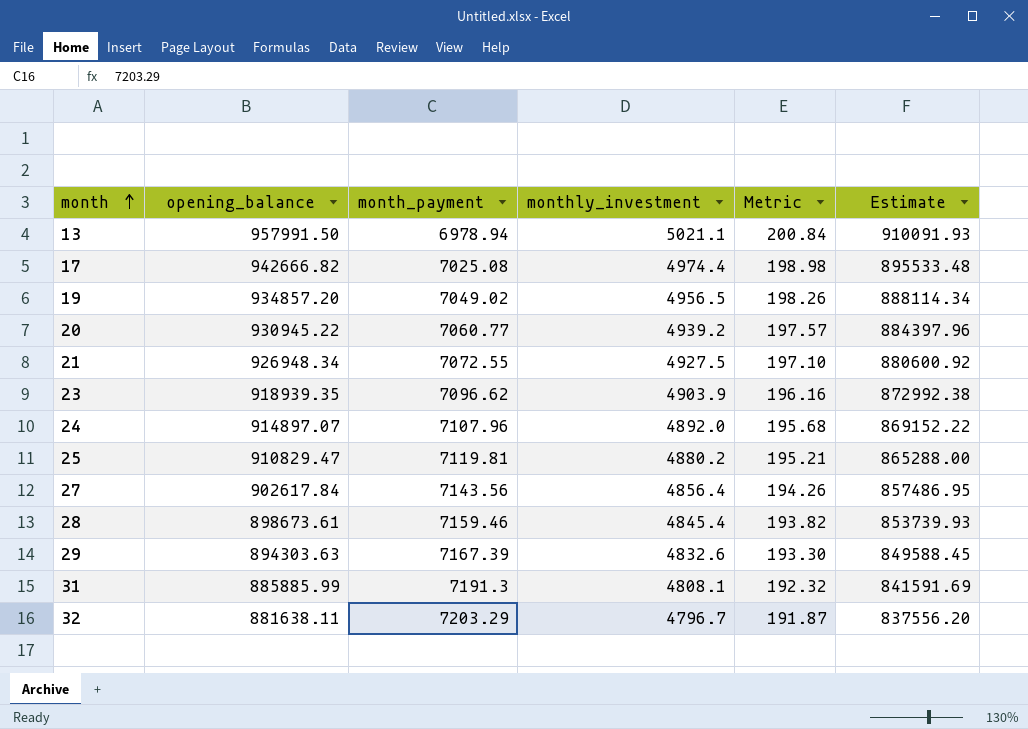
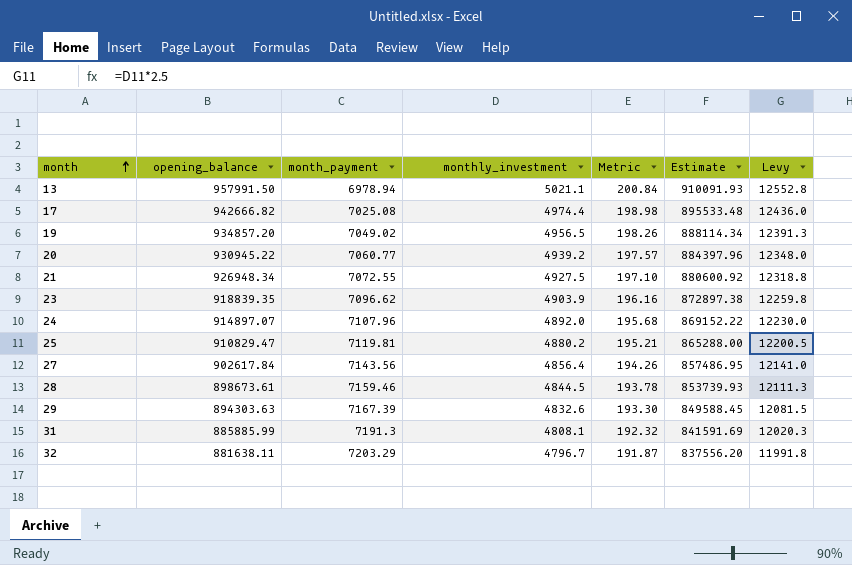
column Levy | formula: none -> [monthly_investment] * 2.5
23 | opening_balance: 918939.35 -> 918839.35
23 | Estimate: 872992.38 -> 872897.38
28 | monthly_investment: 4845.4 -> 4844.5
28 | Metric: 193.82 -> 193.78

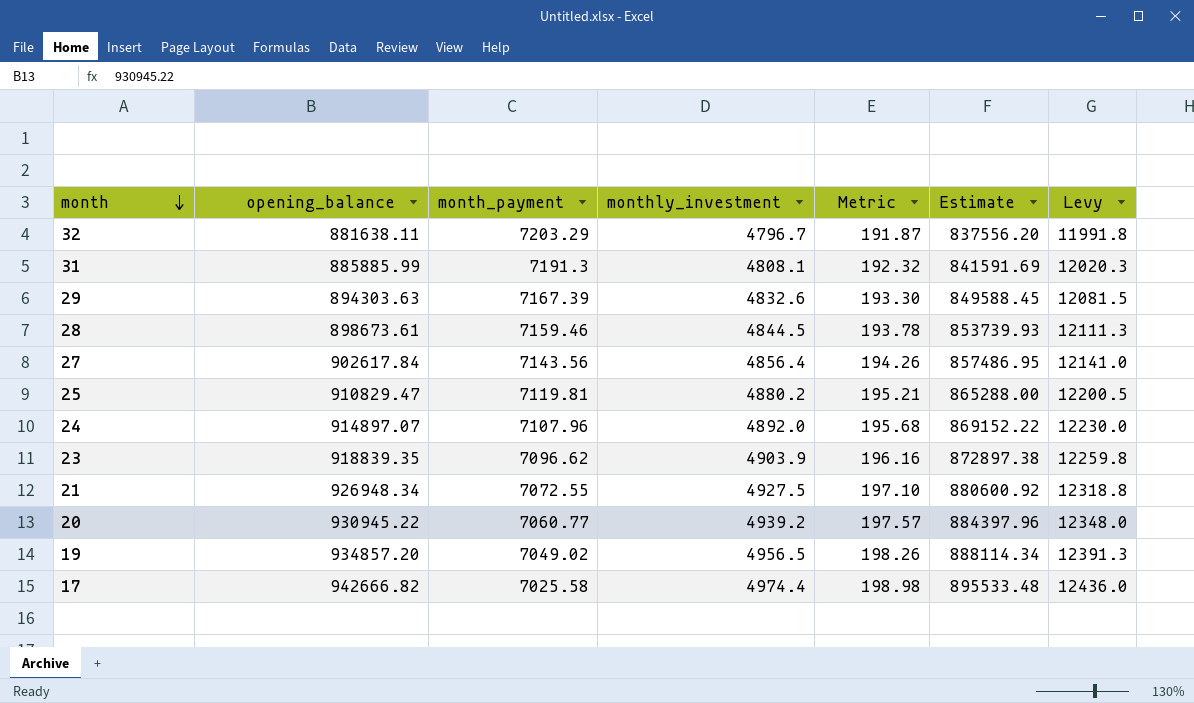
row order: month ascending -> month descending
row 13: 957991.50 | 6978.94 | 5021.1 | 200.84 | 910091.93 | 12552.8 -> none
17 | month_payment: 7025.08 -> 7025.58

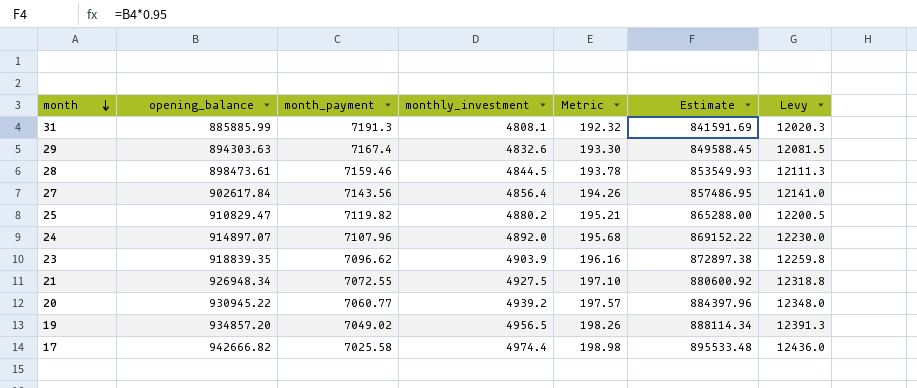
row 32: 881638.11 | 7203.29 | 4796.7 | 191.87 | 837556.20 | 11991.8 -> none
29 | month_payment: 7167.39 -> 7167.4
28 | opening_balance: 898673.61 -> 898473.61
28 | Estimate: 853739.93 -> 853549.93
25 | month_payment: 7119.81 -> 7119.82

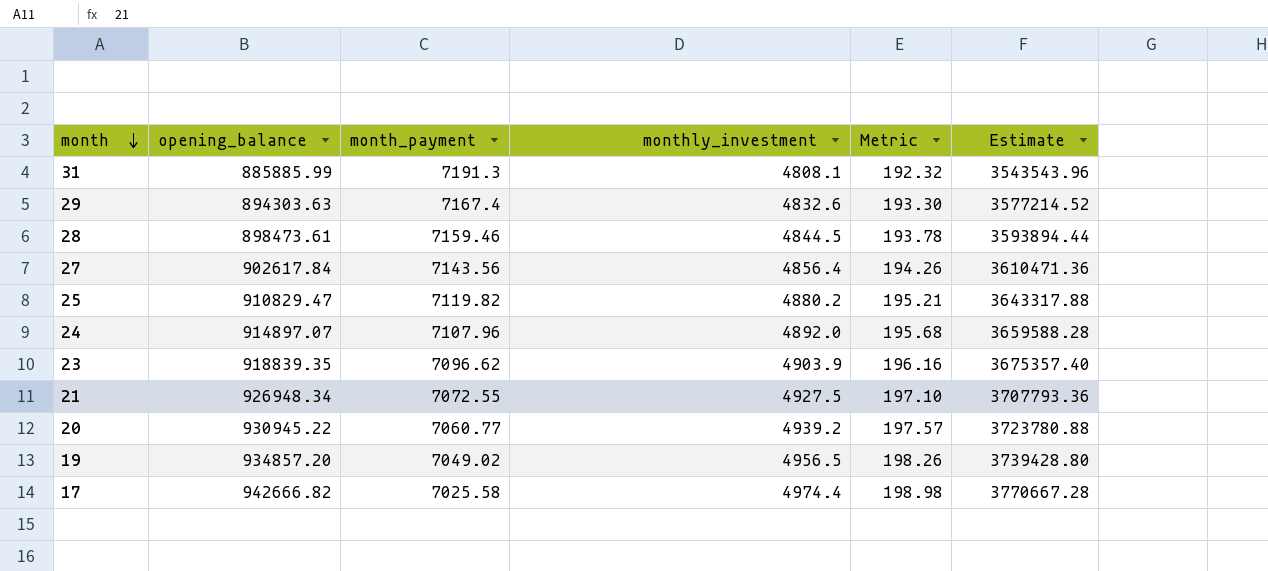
column Levy | formula: [monthly_investment] * 2.5 -> none
column Estimate | formula: [opening_balance] * 0.95 -> [opening_balance] * 4

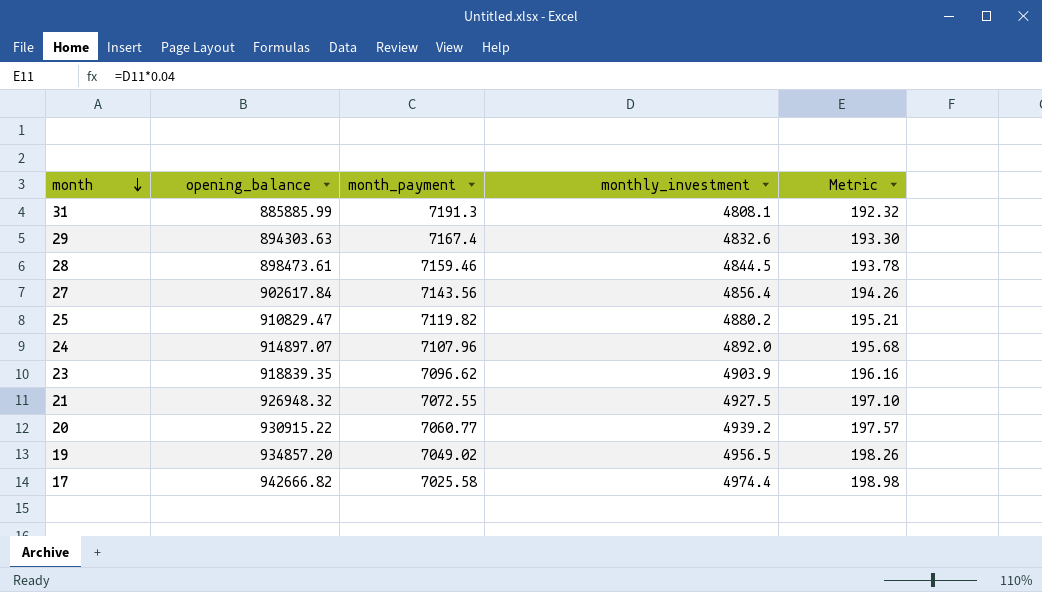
column Estimate | formula: [opening_balance] * 4 -> none
21 | opening_balance: 926948.34 -> 926948.32
20 | opening_balance: 930945.22 -> 930915.22

